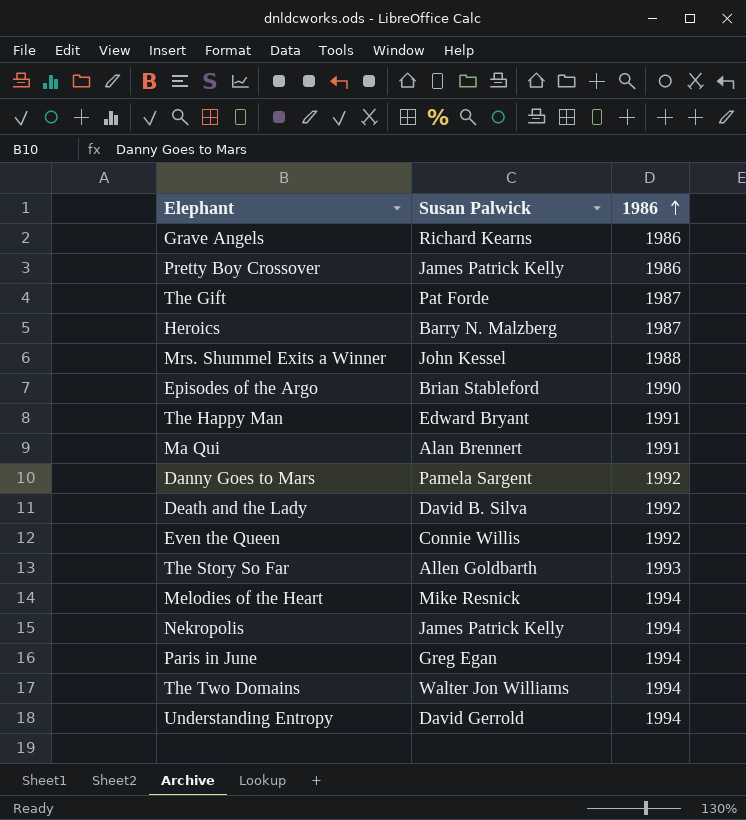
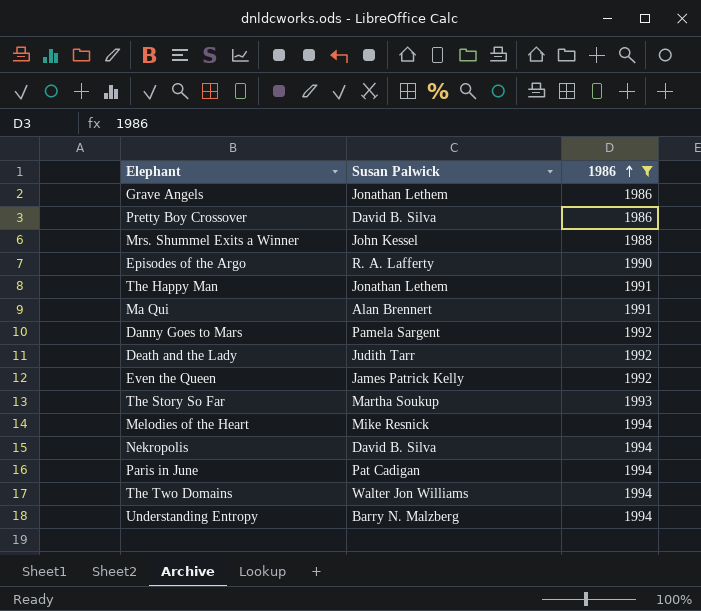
filter: none -> 1986 != 1987
Grave Angels | Susan Palwick: Richard Kearns -> Jonathan Lethem
Pretty Boy Crossover | Susan Palwick: James Patrick Kelly -> David B. Silva
Episodes of the Argo | Susan Palwick: Brian Stableford -> R. A. Lafferty
The Happy Man | Susan Palwick: Edward Bryant -> Jonathan Lethem
Death and the Lady | Susan Palwick: David B. Silva -> Judith Tarr
Even the Queen | Susan Palwick: Connie Willis -> James Patrick Kelly
The Story So Far | Susan Palwick: Allen Goldbarth -> Martha Soukup
Nekropolis | Susan Palwick: James Patrick Kelly -> David B. Silva
Paris in June | Susan Palwick: Greg Egan -> Pat Cadigan
Understanding Entropy | Susan Palwick: David Gerrold -> Barry N. Malzberg

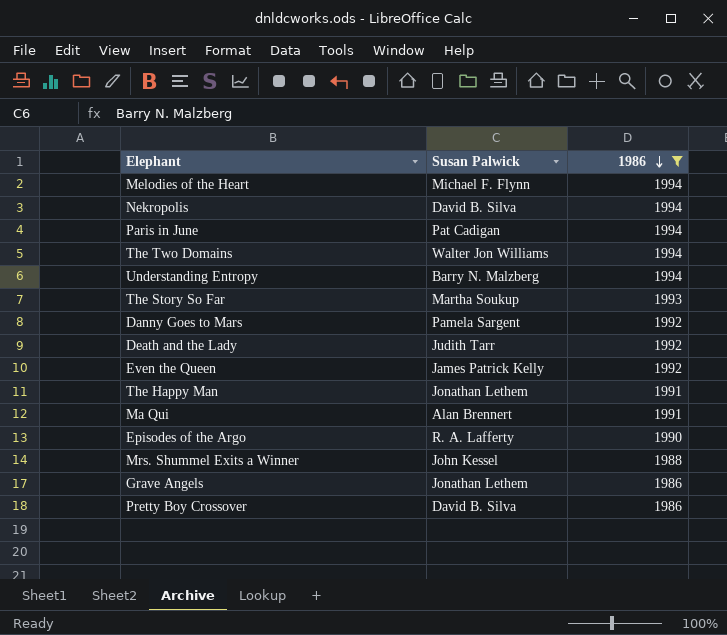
row order: 1986 ascending -> 1986 descending
Melodies of the Heart | Susan Palwick: Mike Resnick -> Michael F. Flynn

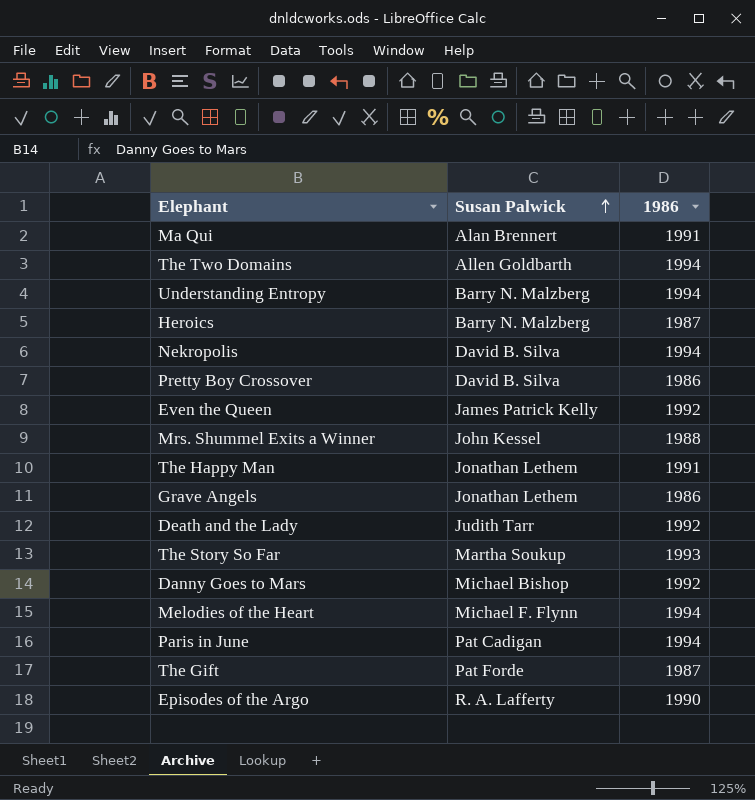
filter: 1986 != 1987 -> none
row order: 1986 descending -> Susan Palwick ascending
The Two Domains | Susan Palwick: Walter Jon Williams -> Allen Goldbarth
Danny Goes to Mars | Susan Palwick: Pamela Sargent -> Michael Bishop

